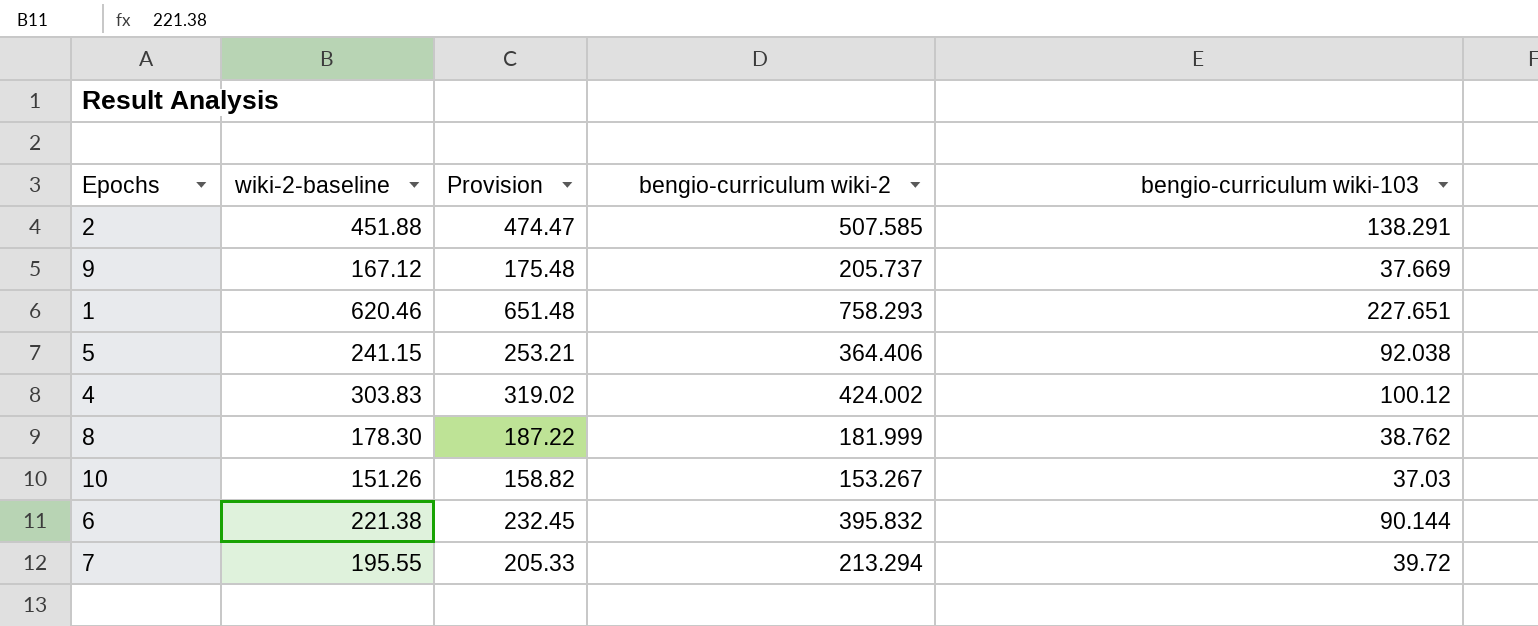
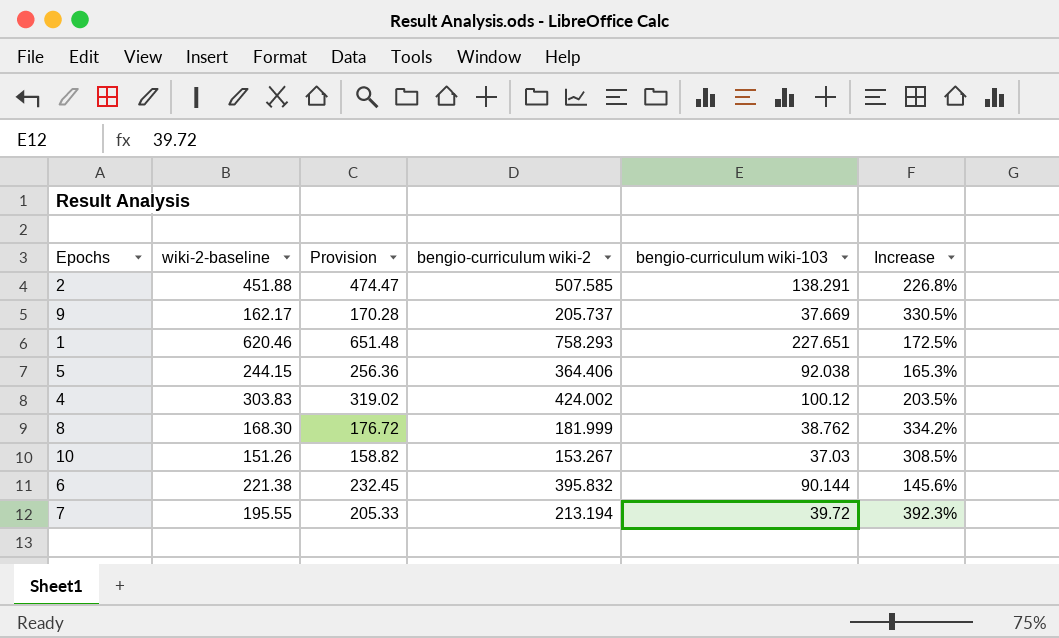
column Increase | formula: none -> ([wiki-2-baseline] - [bengio-curriculum wiki-103]) / [bengio-curriculum wiki-103]
9 | wiki-2-baseline: 167.12 -> 162.17
9 | Provision: 175.48 -> 170.28
5 | wiki-2-baseline: 241.15 -> 244.15
5 | Provision: 253.21 -> 256.36
8 | wiki-2-baseline: 178.30 -> 168.30
8 | Provision: 187.22 -> 176.72
7 | bengio-curriculum wiki-2: 213.294 -> 213.194

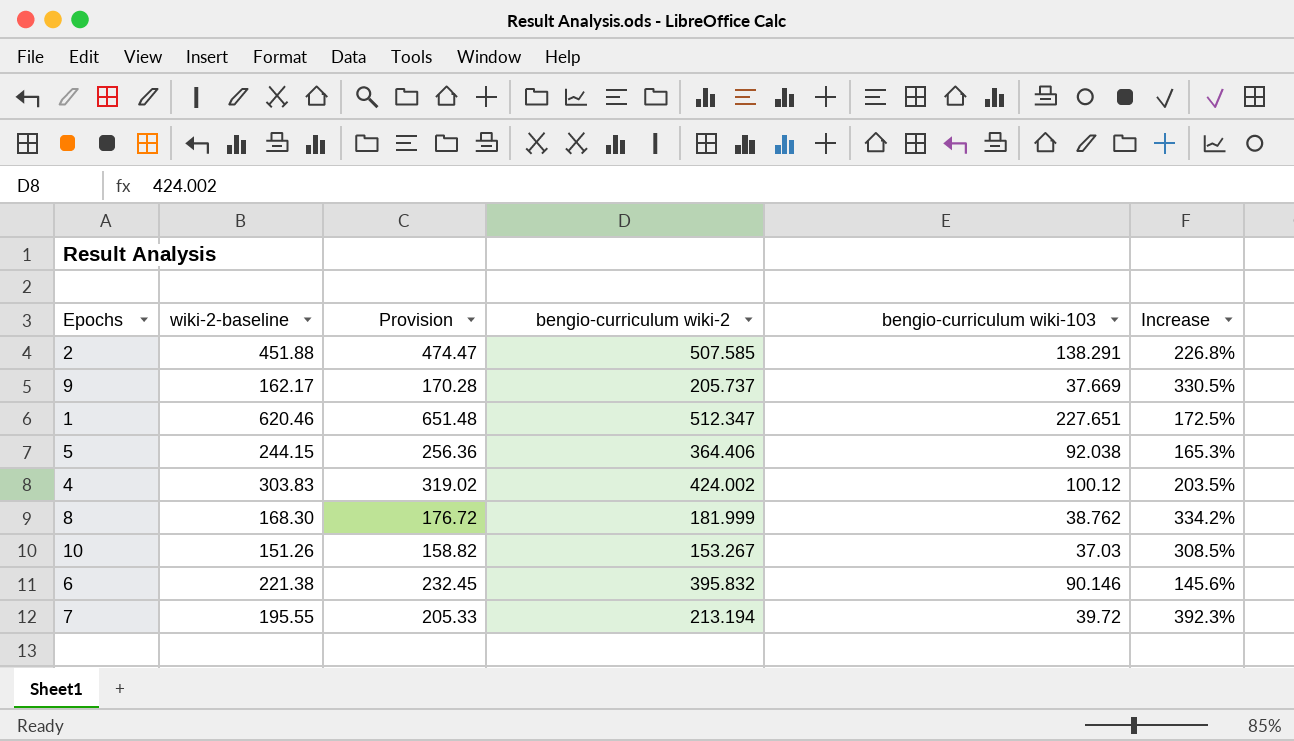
1 | bengio-curriculum wiki-2: 758.293 -> 512.347
6 | bengio-curriculum wiki-103: 90.144 -> 90.146

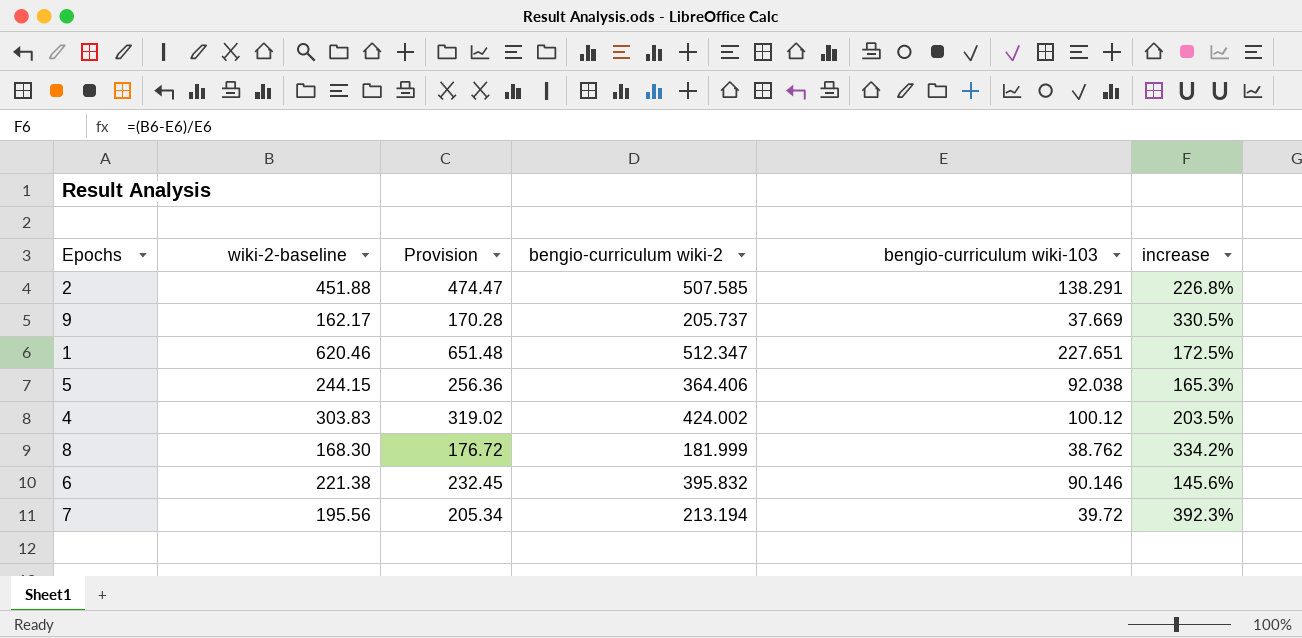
column name: Increase -> increase
row 10: 151.26 | 158.82 | 153.267 | 37.03 | 308.5% -> none
7 | wiki-2-baseline: 195.55 -> 195.56
7 | Provision: 205.33 -> 205.34

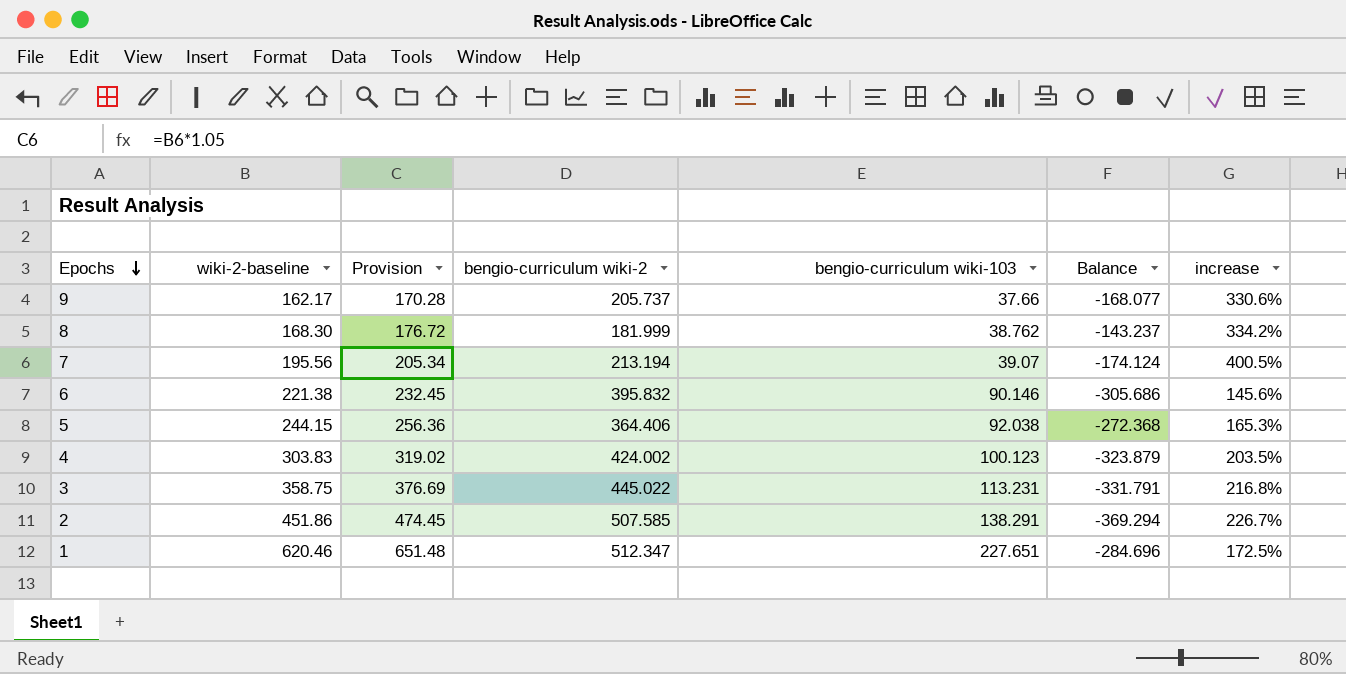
row order: none -> Epochs descending
column Balance | formula: none -> [bengio-curriculum wiki-103] - [bengio-curriculum wiki-2]
9 | bengio-curriculum wiki-103: 37.669 -> 37.66
9 | increase: 330.5% -> 330.6%
7 | bengio-curriculum wiki-103: 39.72 -> 39.07
7 | increase: 392.3% -> 400.5%
4 | bengio-curriculum wiki-103: 100.12 -> 100.123
row 3: none -> 358.75 | 376.69 | 445.022 | 113.231 | -331.791 | 216.8%
2 | wiki-2-baseline: 451.88 -> 451.86
2 | Provision: 474.47 -> 474.45
2 | increase: 226.8% -> 226.7%

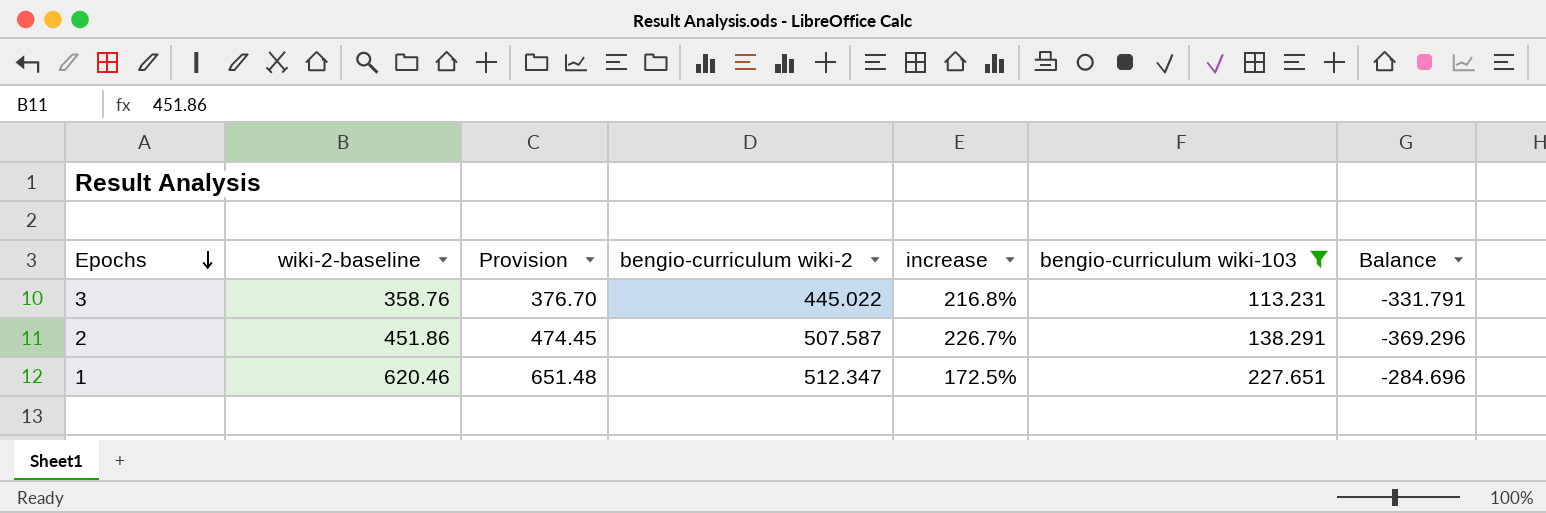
filter: none -> bengio-curriculum wiki-103 >= 113.231
column increase | position: 7 -> 5
3 | wiki-2-baseline: 358.75 -> 358.76
3 | Provision: 376.69 -> 376.70
2 | bengio-curriculum wiki-2: 507.585 -> 507.587
2 | Balance: -369.294 -> -369.296

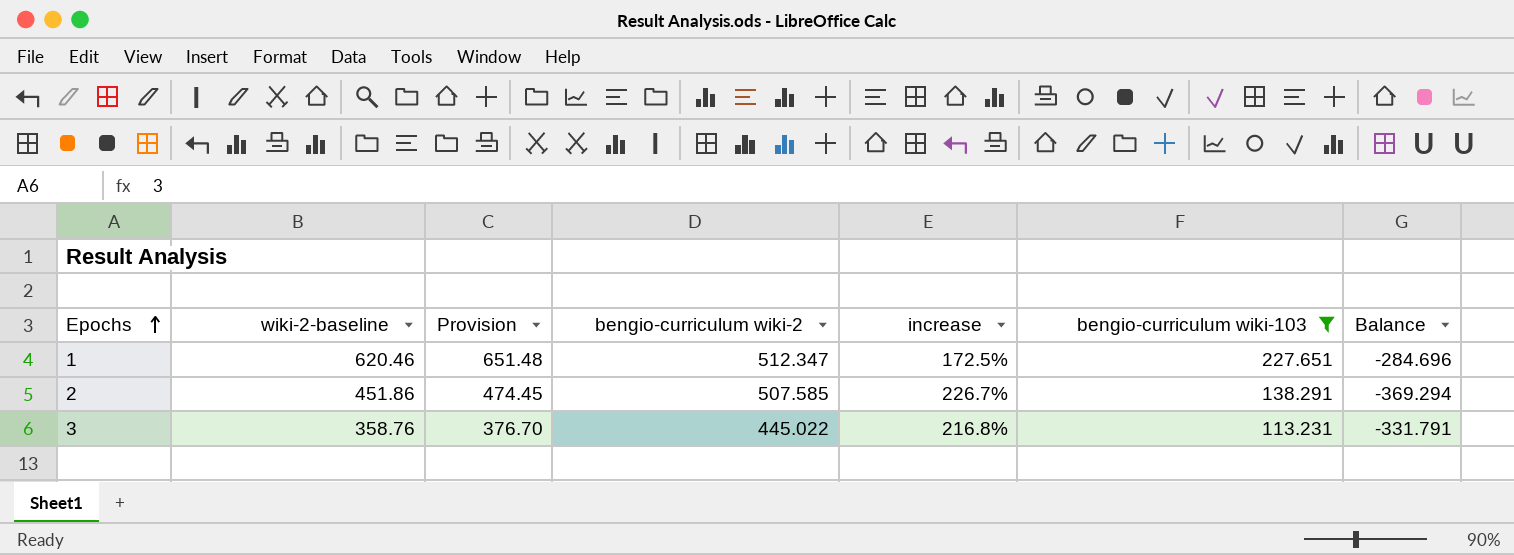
row order: Epochs descending -> Epochs ascending
2 | bengio-curriculum wiki-2: 507.587 -> 507.585
2 | Balance: -369.296 -> -369.294

